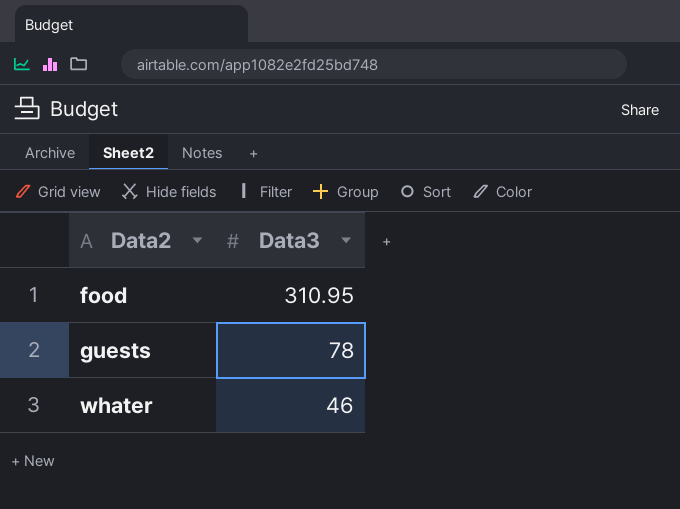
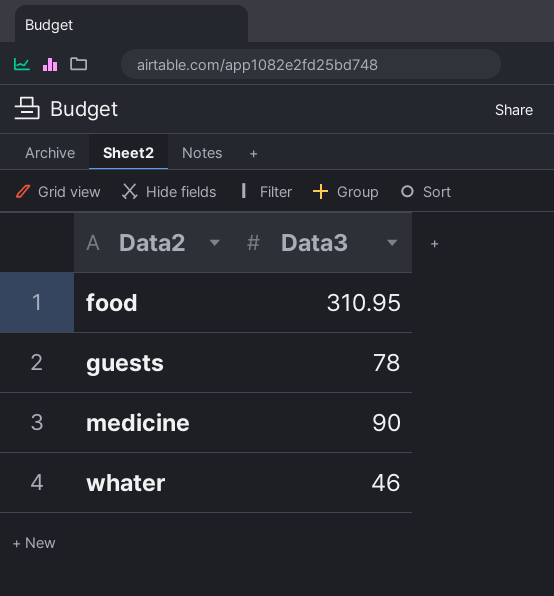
row medicine: none -> 90

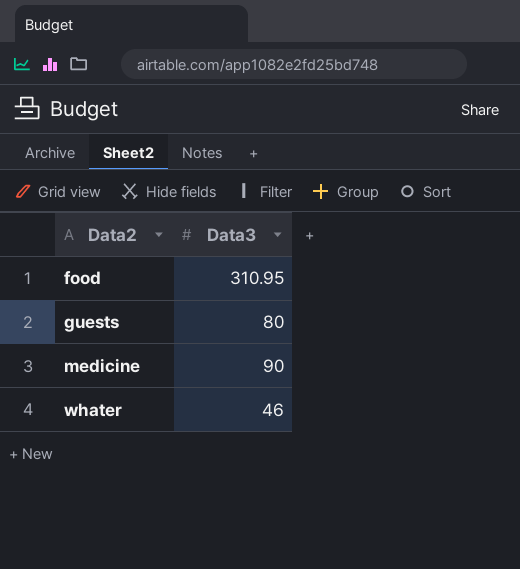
guests | Data3: 78 -> 80

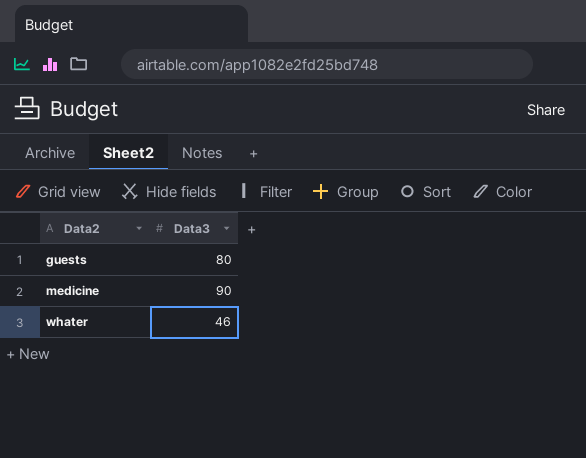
row food: 310.95 -> none

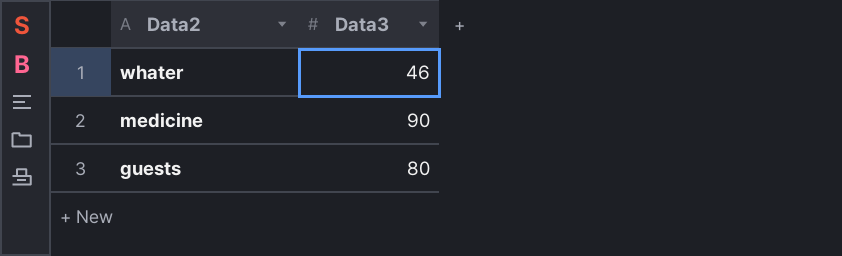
row order: Data2 ascending -> Data2 descending

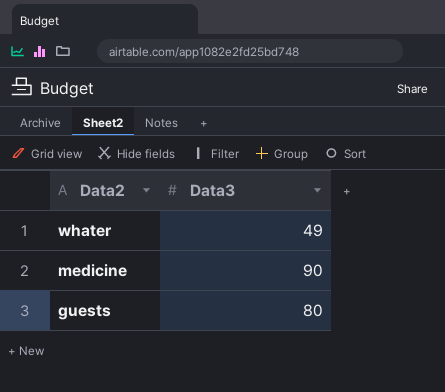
whater | Data3: 46 -> 49

